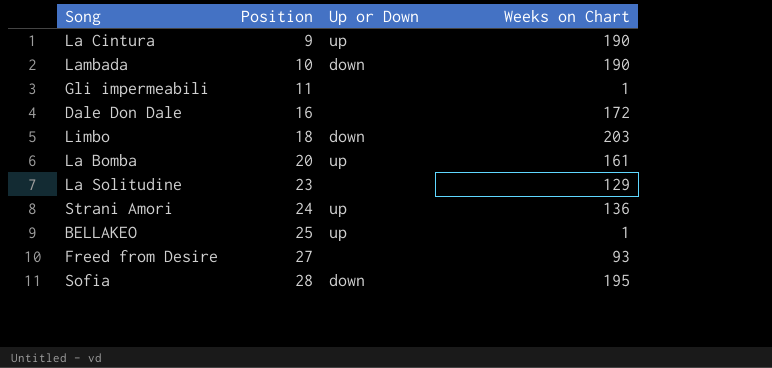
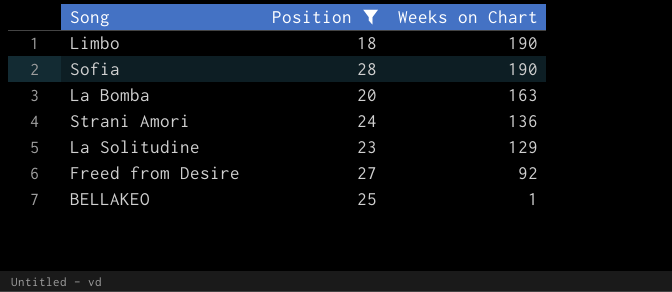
filter: none -> Position >= 18
row order: Position ascending -> Weeks on Chart descending
column Up or Down | position: 3 -> none
Limbo | Weeks on Chart: 203 -> 190
Sofia | Weeks on Chart: 195 -> 190
La Bomba | Weeks on Chart: 161 -> 163
Freed from Desire | Weeks on Chart: 93 -> 92

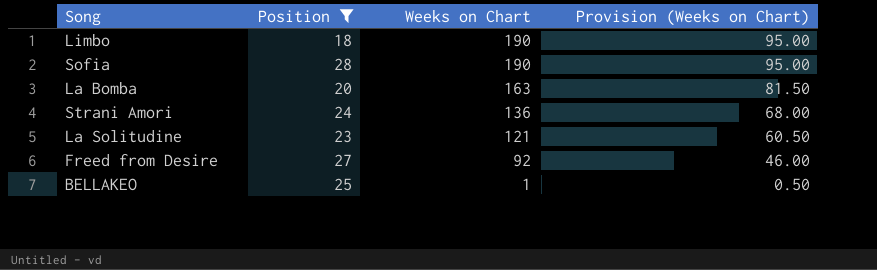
column Provision (Weeks on Chart) | formula: none -> [Weeks on Chart] * 0.5
La Solitudine | Weeks on Chart: 129 -> 121

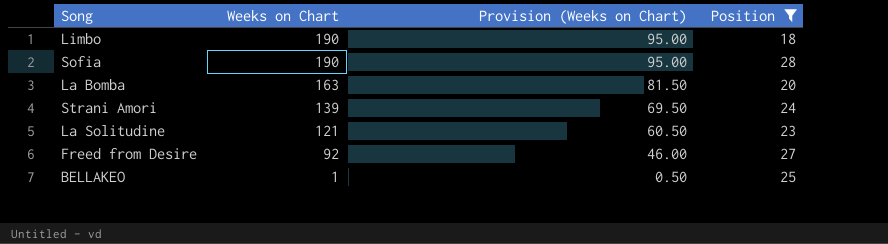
column Position | position: 2 -> 4
Strani Amori | Weeks on Chart: 136 -> 139
Strani Amori | Provision (Weeks on Chart): 68.00 -> 69.50

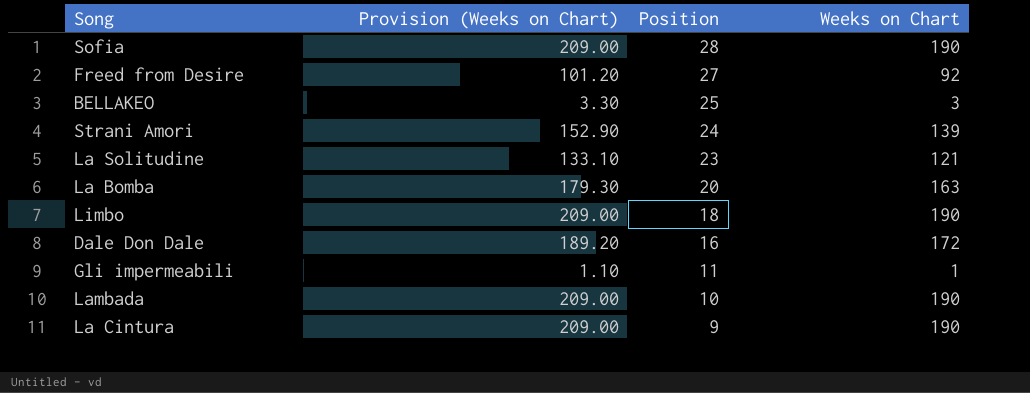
filter: Position >= 18 -> none
row order: Weeks on Chart descending -> Position descending
column Provision (Weeks on Chart) | formula: [Weeks on Chart] * 0.5 -> [Weeks on Chart] * 1.1
column Weeks on Chart | position: 2 -> 4
BELLAKEO | Weeks on Chart: 1 -> 3

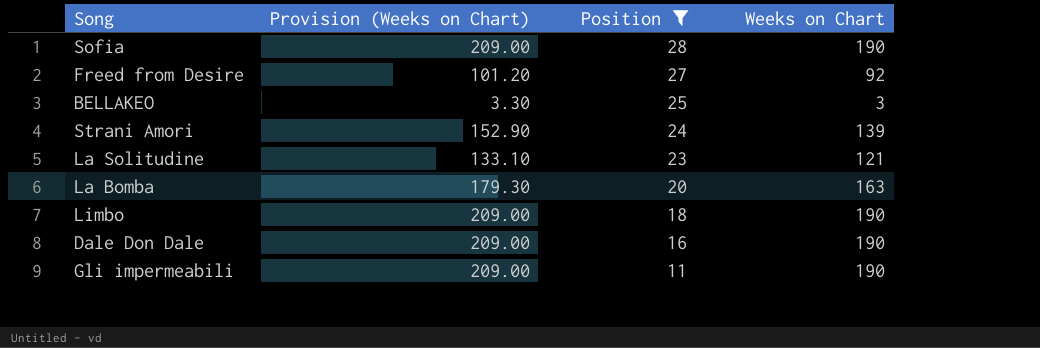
filter: none -> Position >= 11
Dale Don Dale | Provision (Weeks on Chart): 189.20 -> 209.00
Dale Don Dale | Weeks on Chart: 172 -> 190
Gli impermeabili | Provision (Weeks on Chart): 1.10 -> 209.00
Gli impermeabili | Weeks on Chart: 1 -> 190

